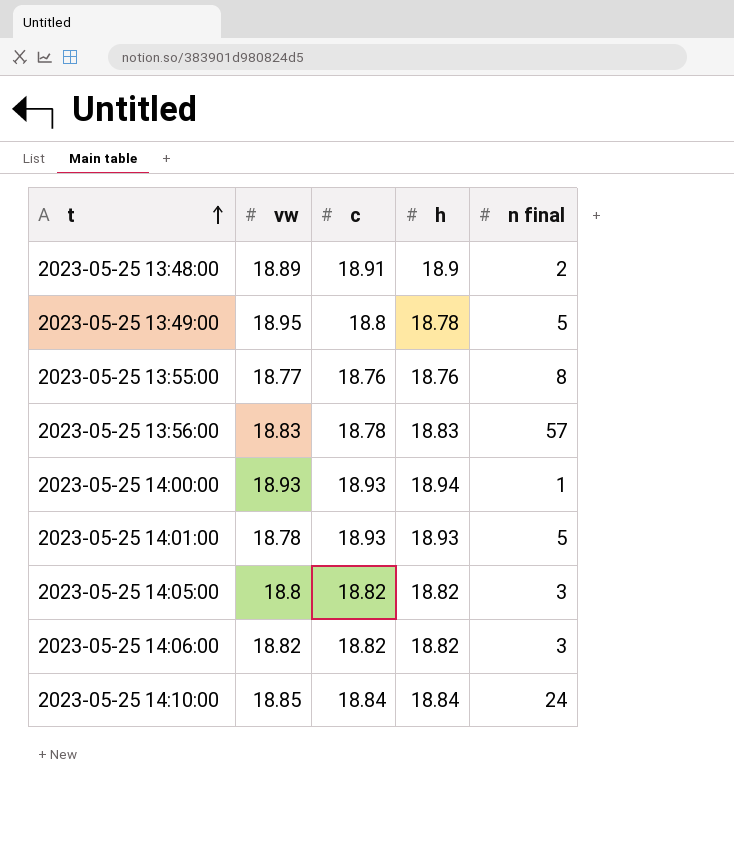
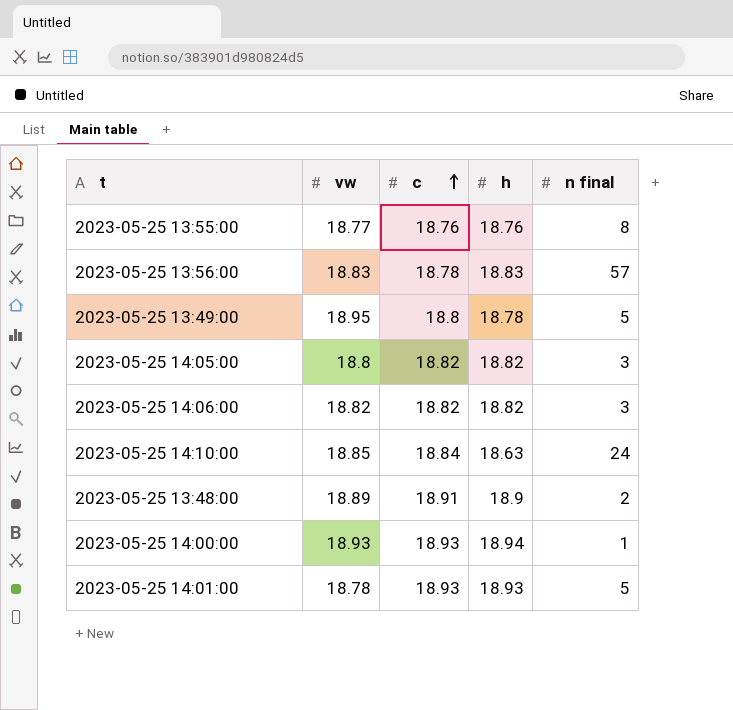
row order: t ascending -> c ascending
2023-05-25 14:10:00 | h: 18.84 -> 18.63

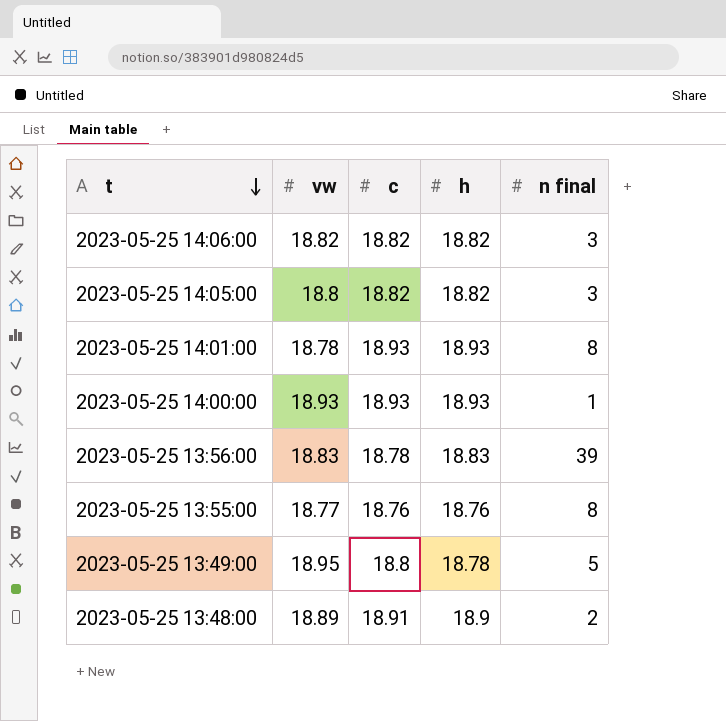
row order: c ascending -> t descending
row 2023-05-25 14:10:00: 18.85 | 18.84 | 18.63 | 24 -> none
2023-05-25 14:01:00 | n final: 5 -> 8
2023-05-25 14:00:00 | h: 18.94 -> 18.93
2023-05-25 13:56:00 | n final: 57 -> 39

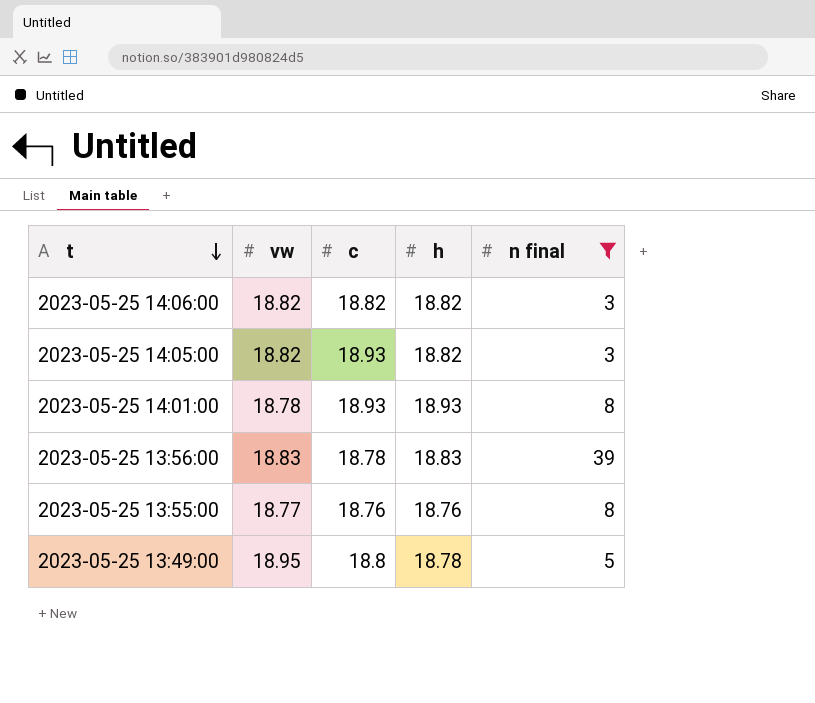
filter: none -> n final >= 3
2023-05-25 14:05:00 | vw: 18.8 -> 18.82
2023-05-25 14:05:00 | c: 18.82 -> 18.93

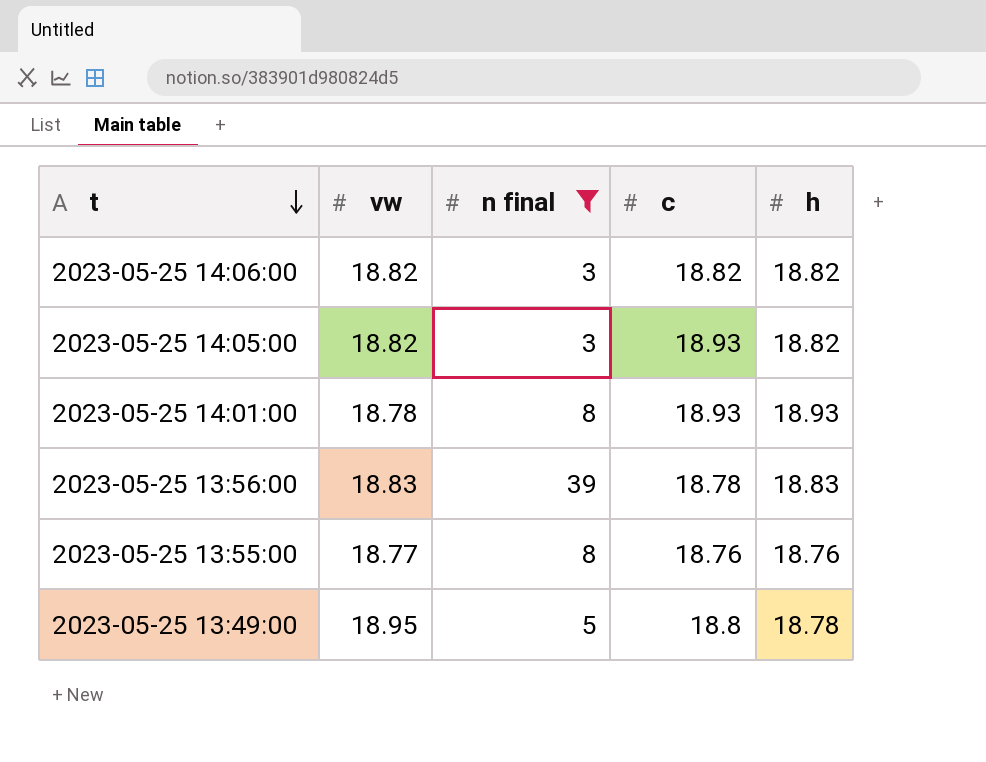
column n final | position: 5 -> 3

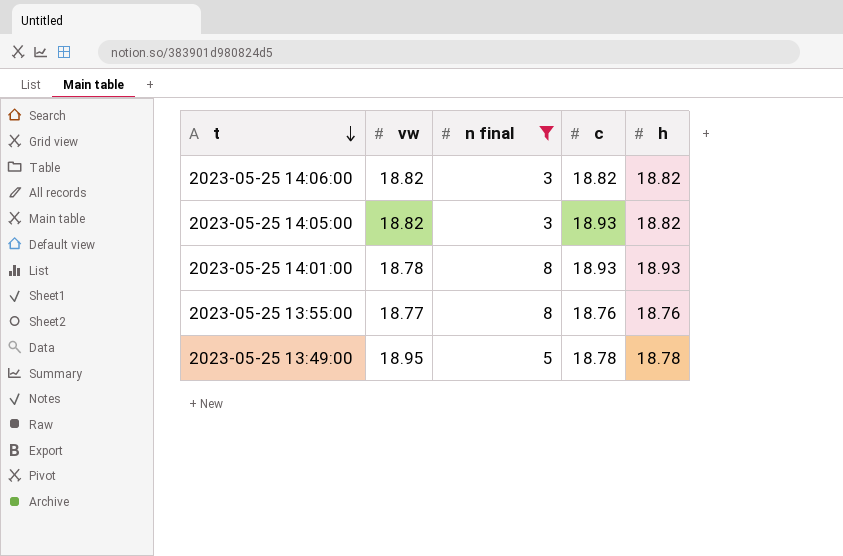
row 2023-05-25 13:56:00: 18.83 | 39 | 18.78 | 18.83 -> none
2023-05-25 13:49:00 | c: 18.8 -> 18.78

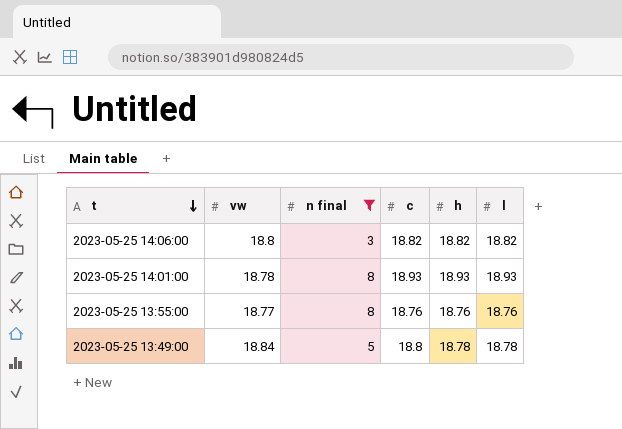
column l | position: none -> 6
row 2023-05-25 14:05:00: 18.82 | 3 | 18.93 | 18.82 -> none
2023-05-25 14:06:00 | vw: 18.82 -> 18.8
2023-05-25 13:49:00 | vw: 18.95 -> 18.84
2023-05-25 13:49:00 | c: 18.78 -> 18.8

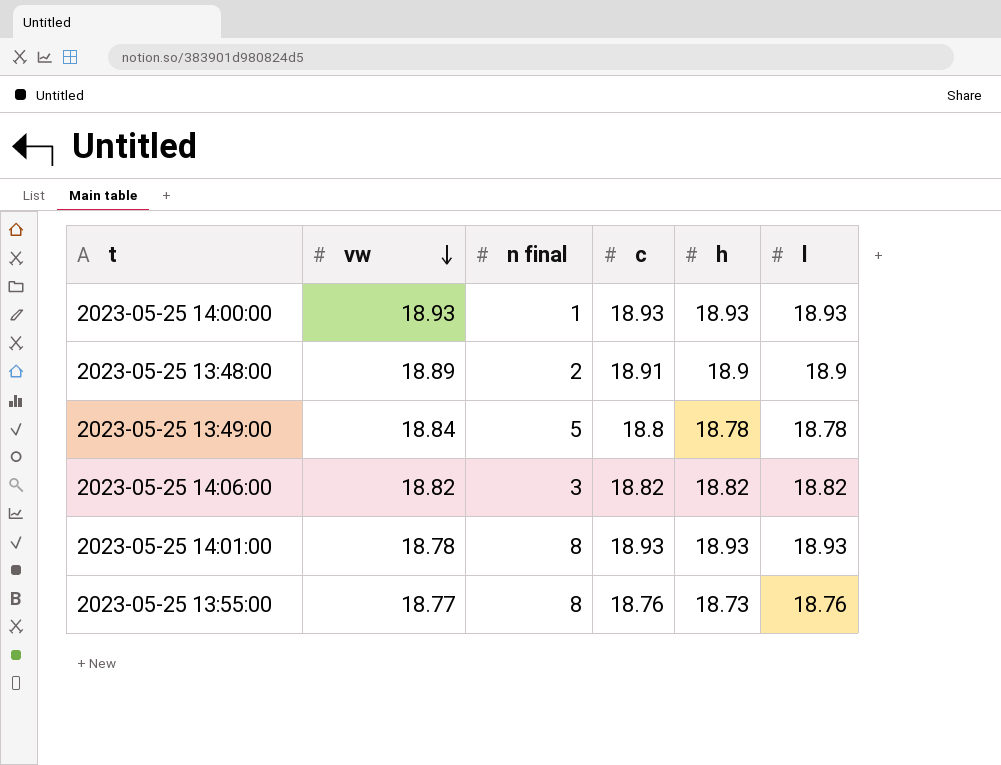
filter: n final >= 3 -> none
row order: t descending -> vw descending
2023-05-25 14:06:00 | vw: 18.8 -> 18.82
2023-05-25 13:55:00 | h: 18.76 -> 18.73

